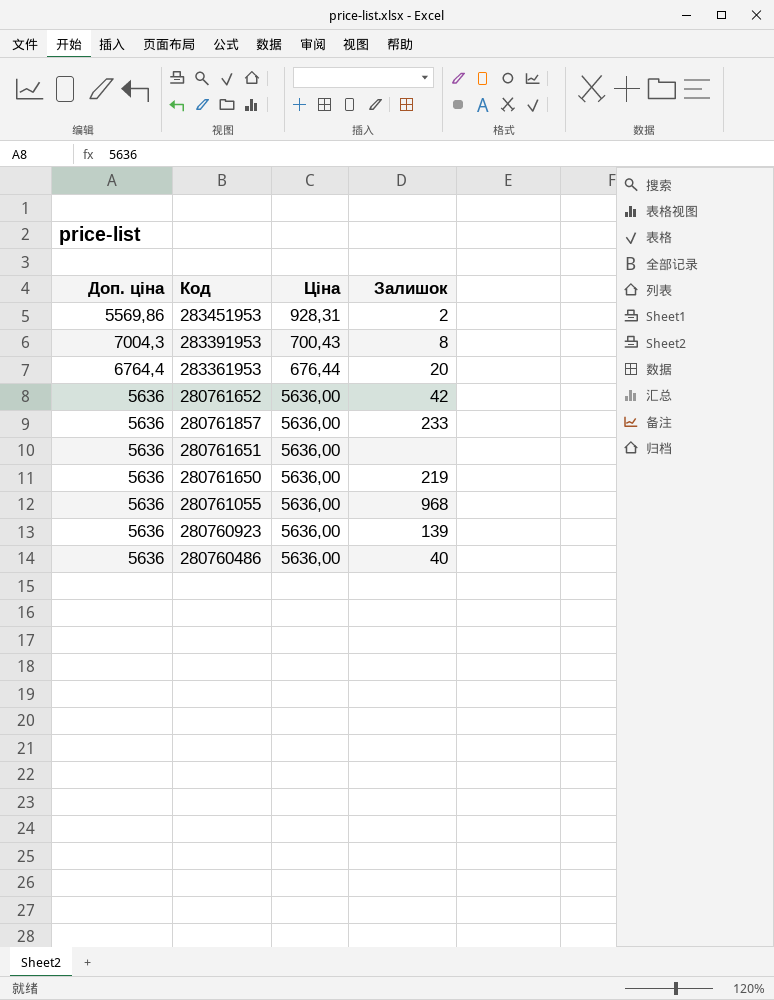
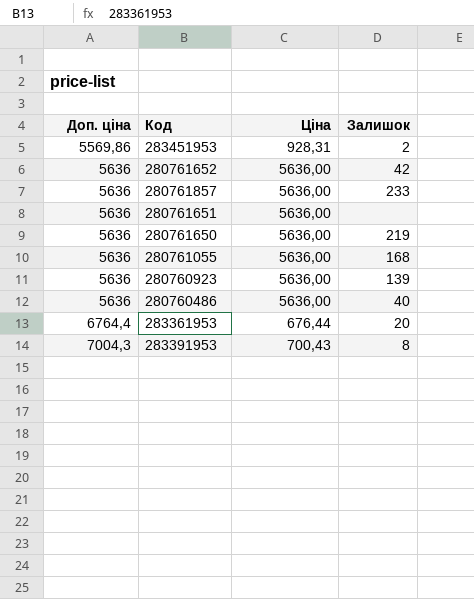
row order: none -> Доп. ціна ascending
280761055 | Залишок: 968 -> 168

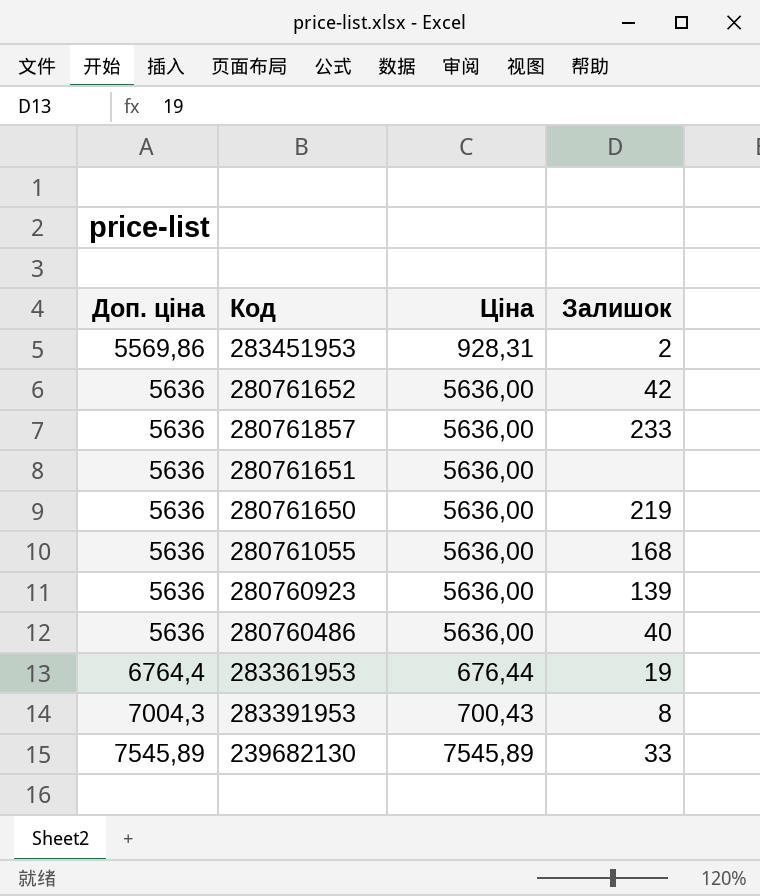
283361953 | Залишок: 20 -> 19
row 239682130: none -> 7545,89 | 7545,89 | 33

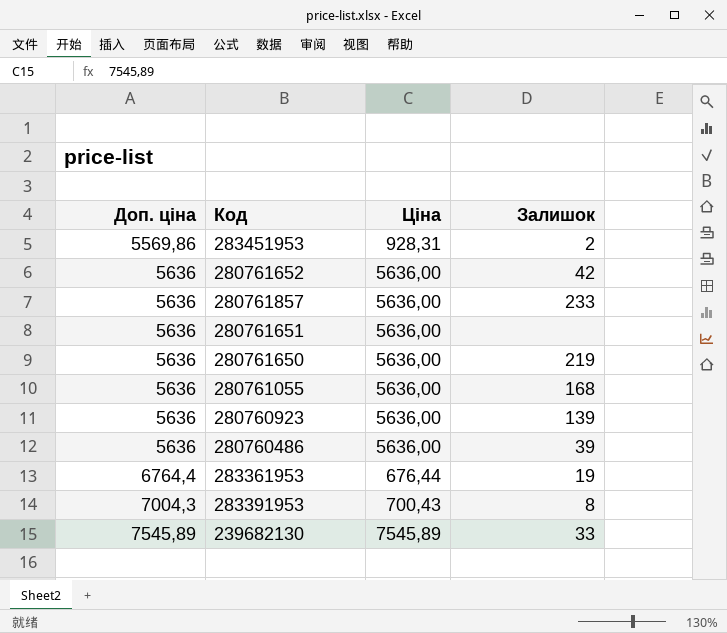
280760486 | Залишок: 40 -> 39

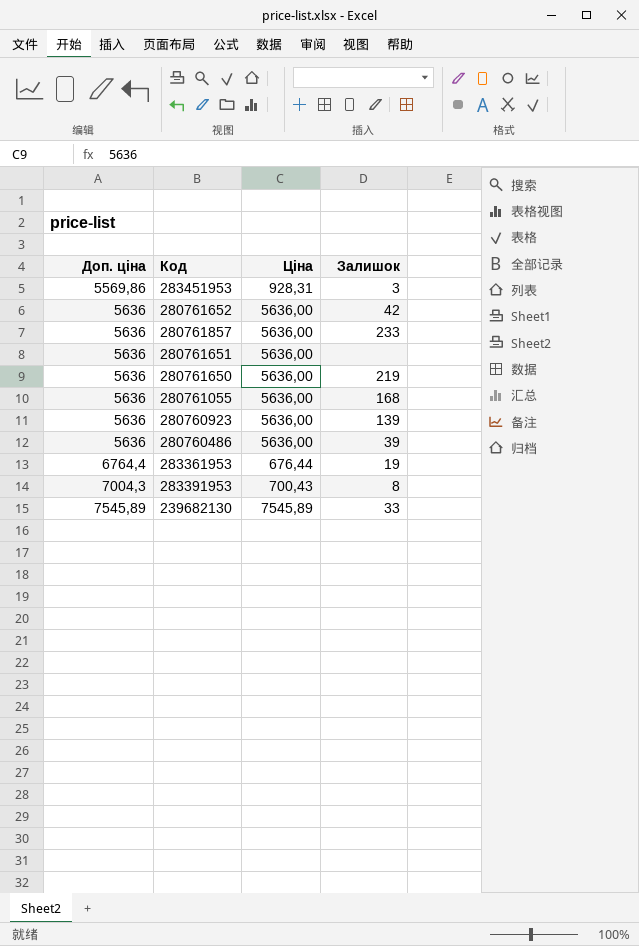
283451953 | Залишок: 2 -> 3

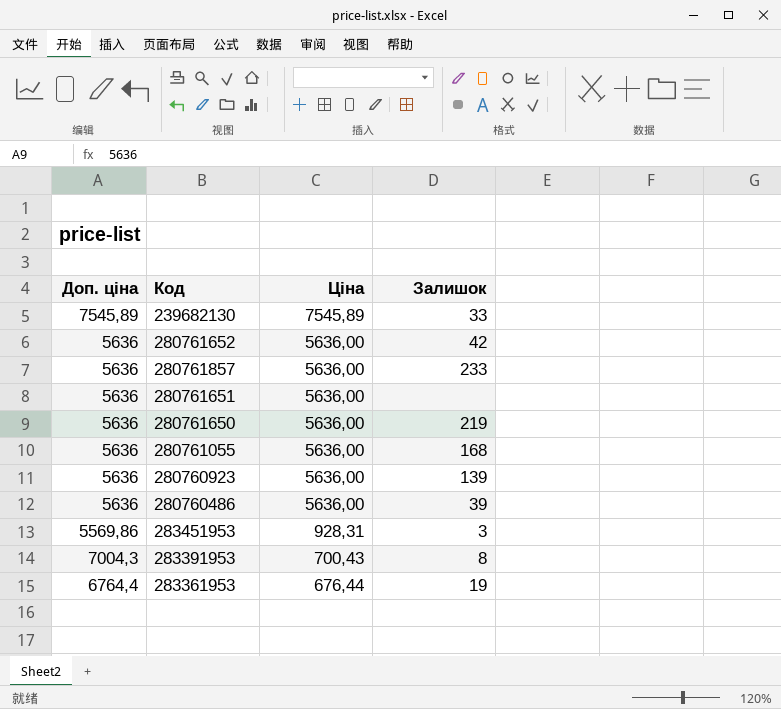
row order: Доп. ціна ascending -> Ціна descending

